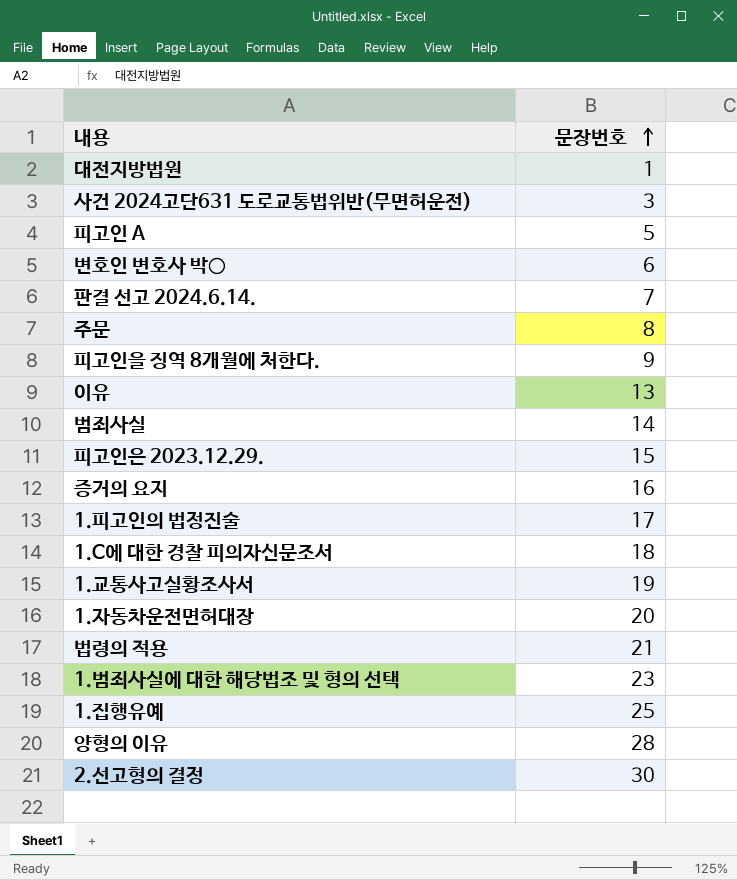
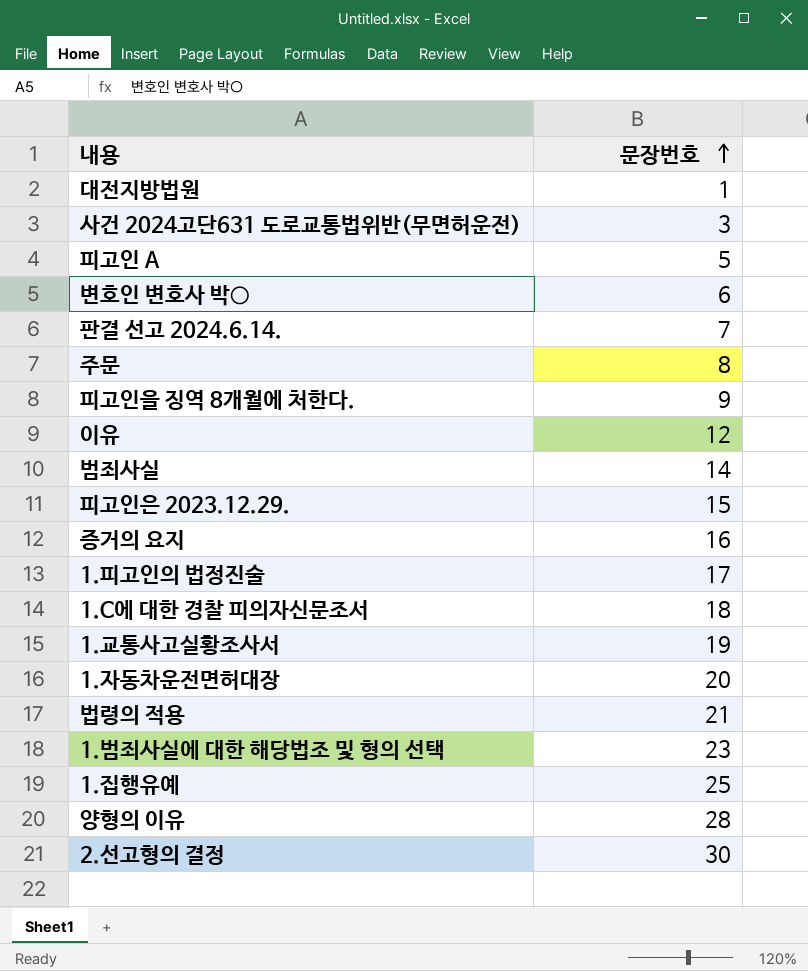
이유 | 문장번호: 13 -> 12

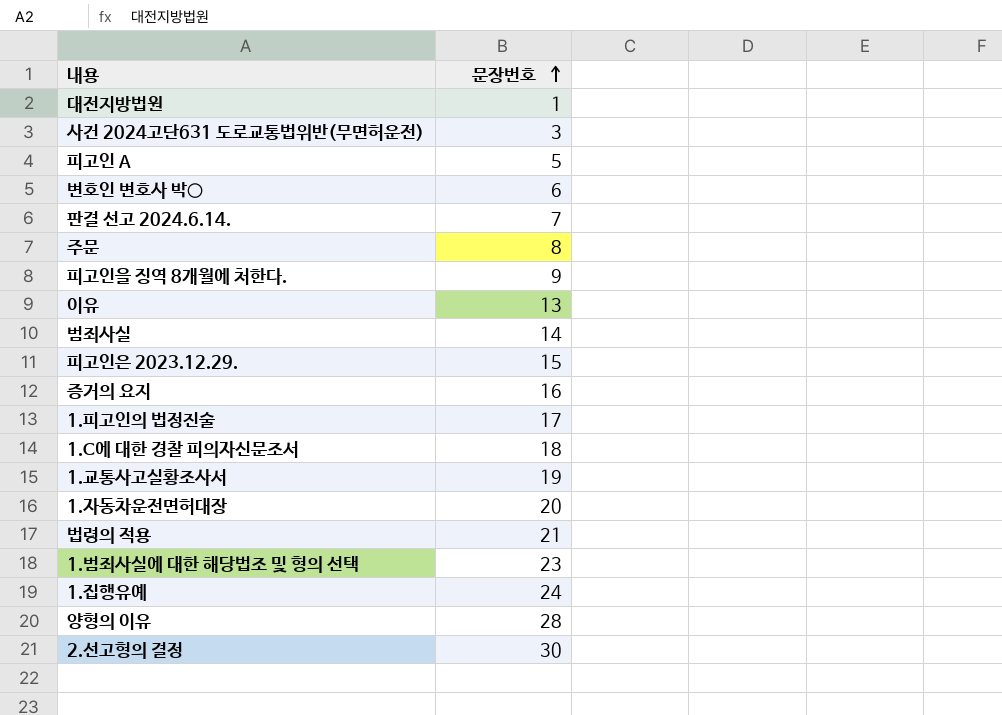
이유 | 문장번호: 12 -> 13
1.집행유예 | 문장번호: 25 -> 24

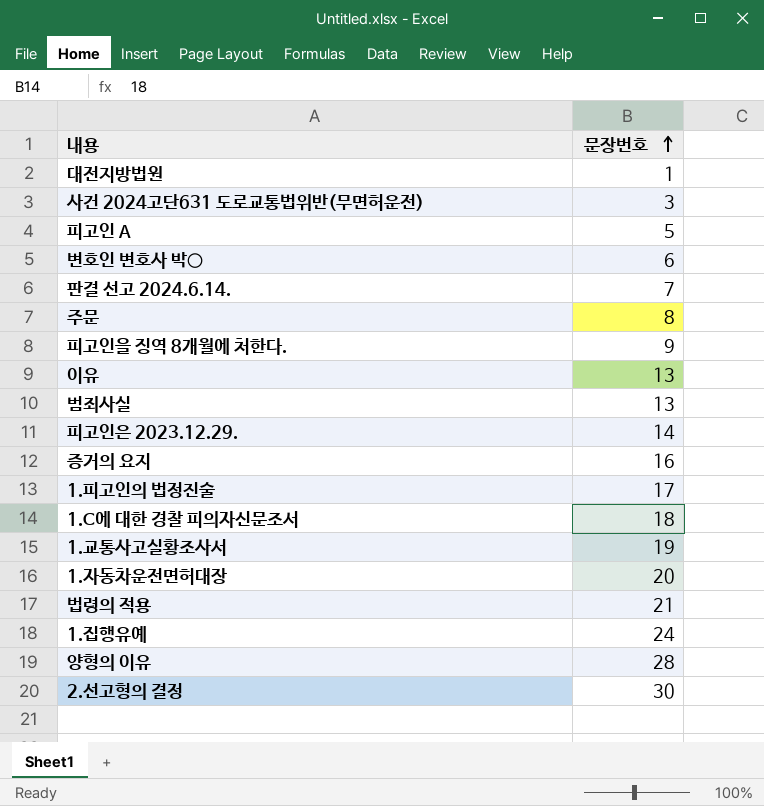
row 1.범죄사실에 대한 해당법조 및 형의 선택: 23 -> none
범죄사실 | 문장번호: 14 -> 13
피고인은 2023.12.29. | 문장번호: 15 -> 14

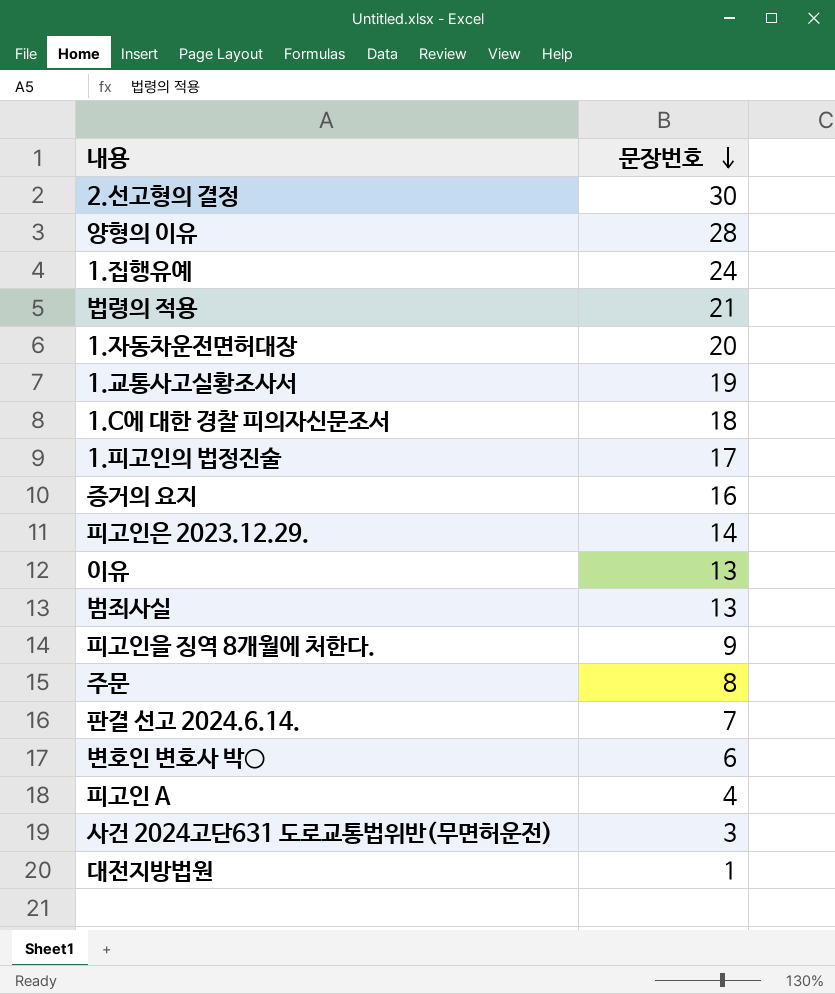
row order: 문장번호 ascending -> 문장번호 descending
피고인 A | 문장번호: 5 -> 4

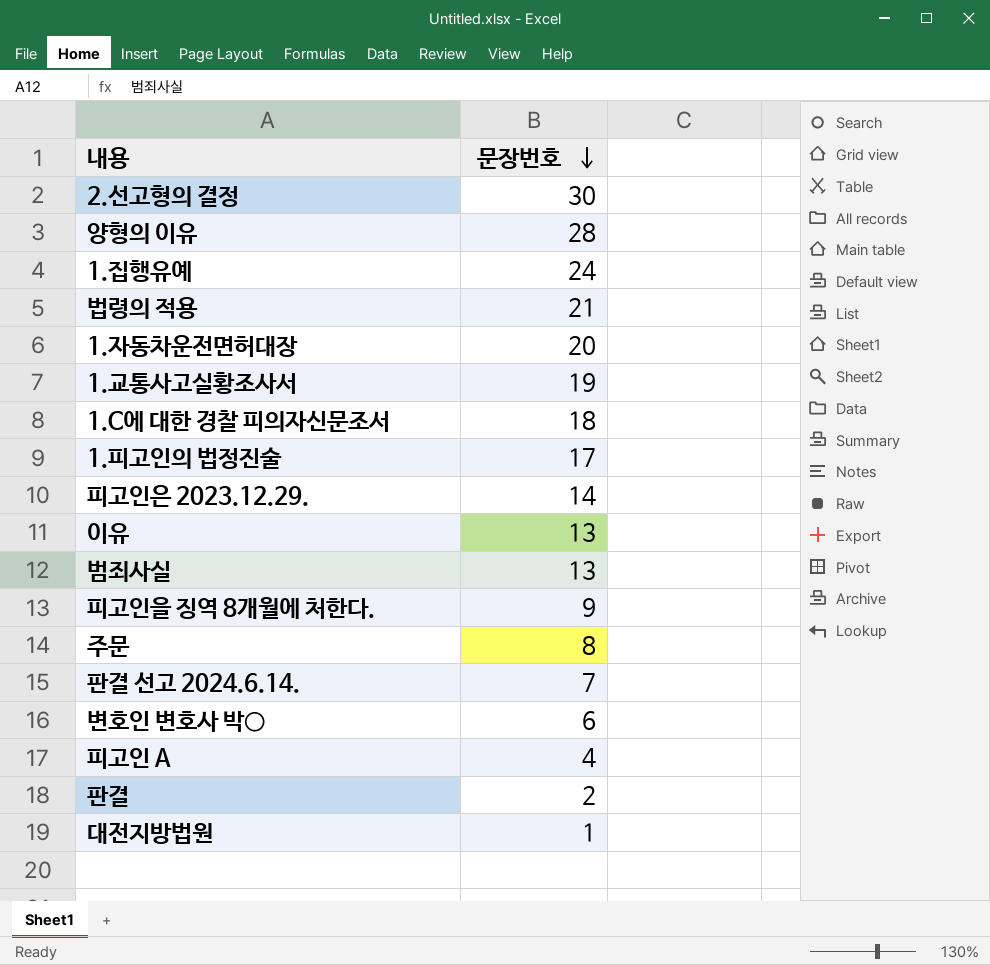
row 증거의 요지: 16 -> none
row 사건 2024고단631 도로교통법위반(무면허운전): 3 -> none
row 판결: none -> 2

